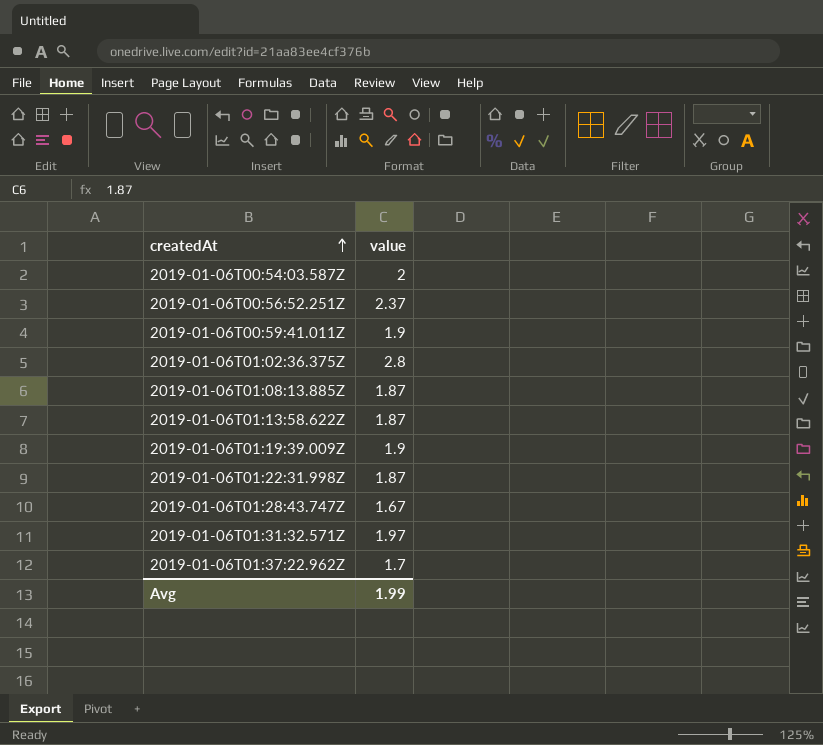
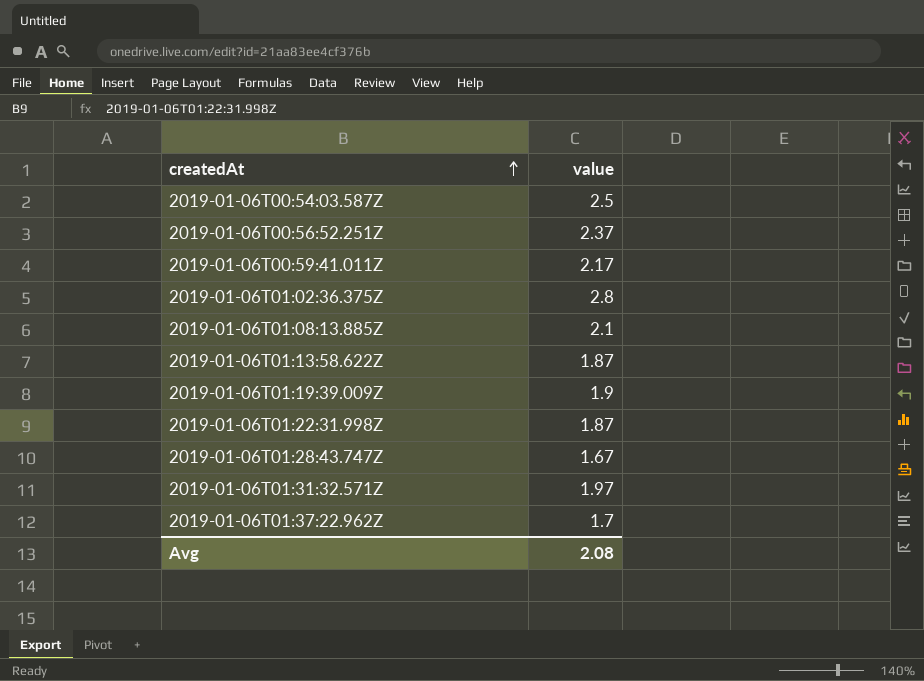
2019-01-06T00:54:03.587Z | value: 2 -> 2.5
2019-01-06T00:59:41.011Z | value: 1.9 -> 2.17
2019-01-06T01:08:13.885Z | value: 1.87 -> 2.1
Avg | value: 1.99 -> 2.08

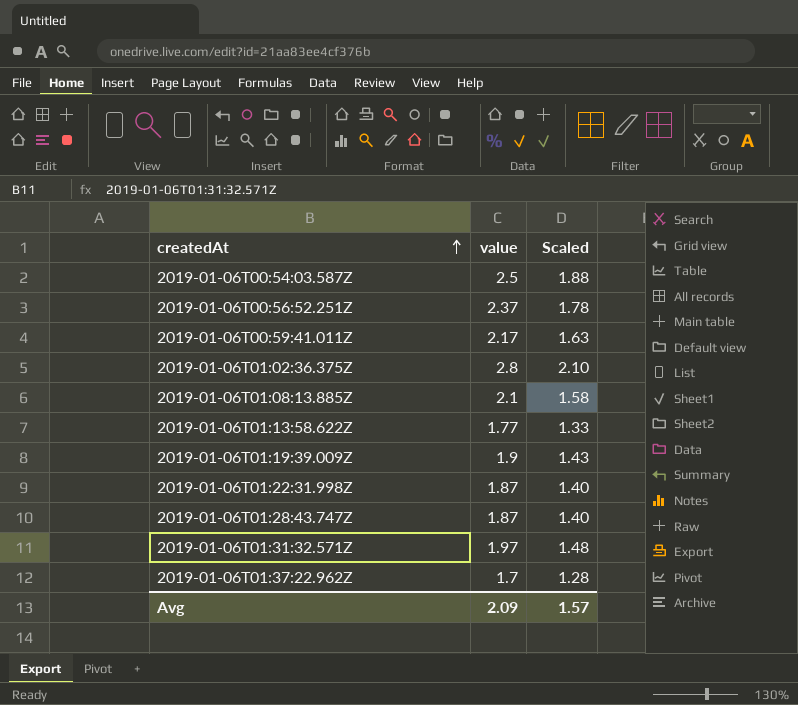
column Scaled | formula: none -> [value] * 0.75
2019-01-06T01:13:58.622Z | value: 1.87 -> 1.77
2019-01-06T01:28:43.747Z | value: 1.67 -> 1.87
Avg | value: 2.08 -> 2.09

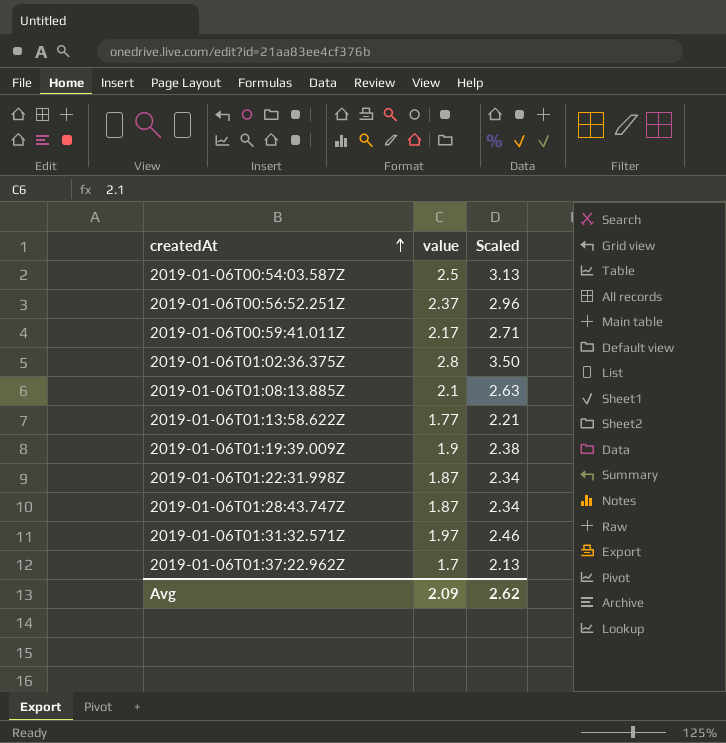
column Scaled | formula: [value] * 0.75 -> [value] * 1.25
Avg | Scaled: 1.57 -> 2.62

